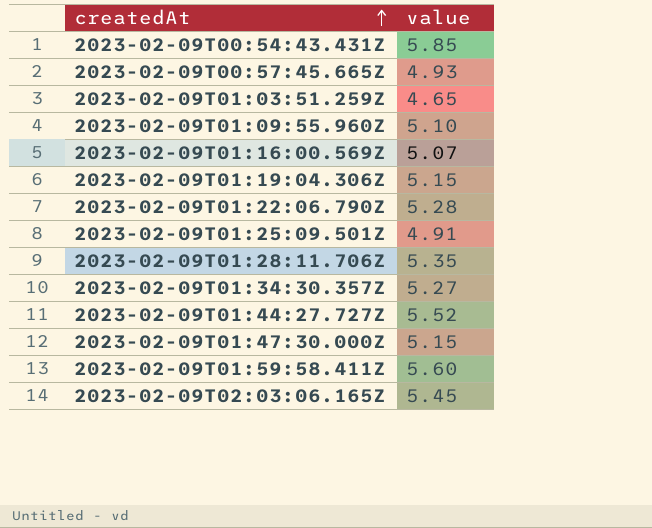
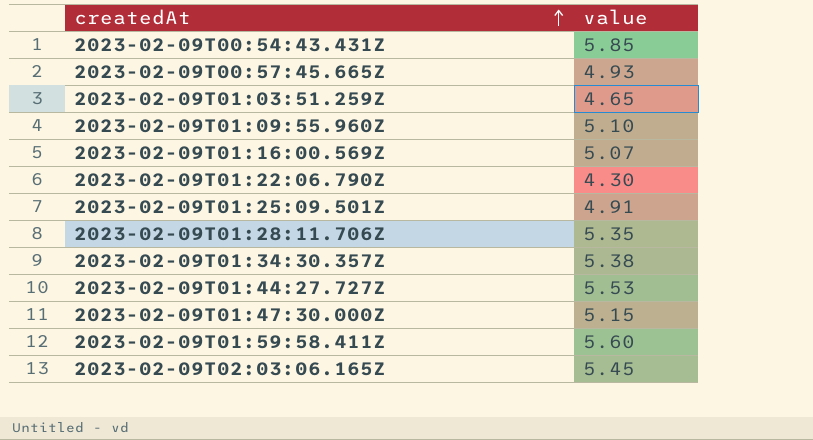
row 2023-02-09T01:19:04.306Z: 5.15 -> none
2023-02-09T01:22:06.790Z | value: 5.28 -> 4.30
2023-02-09T01:34:30.357Z | value: 5.27 -> 5.38
2023-02-09T01:44:27.727Z | value: 5.52 -> 5.53

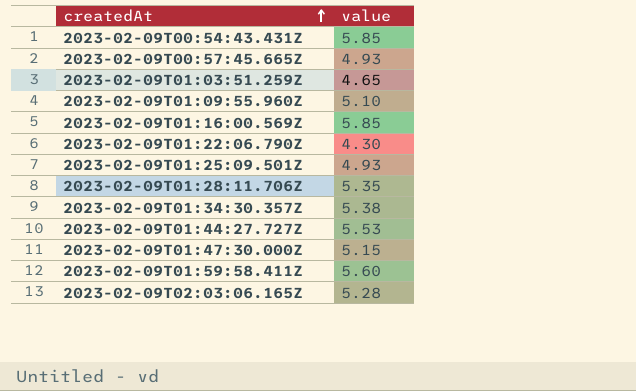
2023-02-09T01:16:00.569Z | value: 5.07 -> 5.85
2023-02-09T01:25:09.501Z | value: 4.91 -> 4.93
2023-02-09T02:03:06.165Z | value: 5.45 -> 5.28

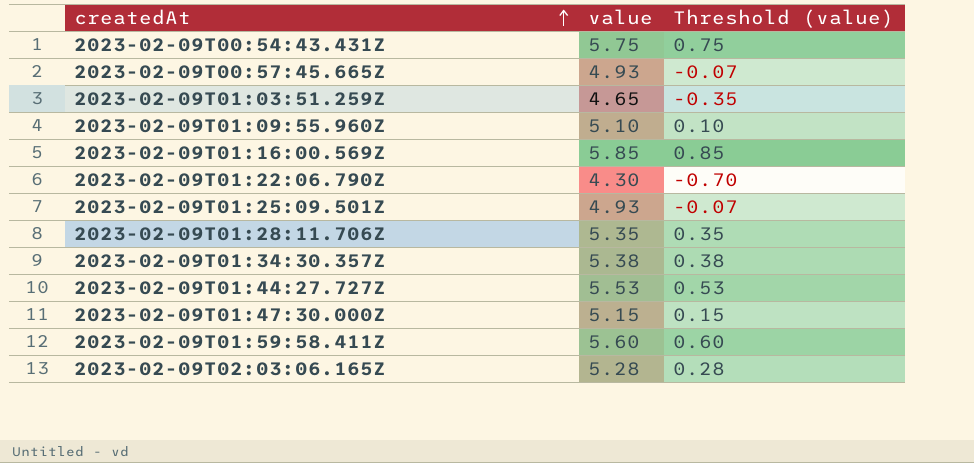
column Threshold (value) | formula: none -> [value] - 5
2023-02-09T00:54:43.431Z | value: 5.85 -> 5.75

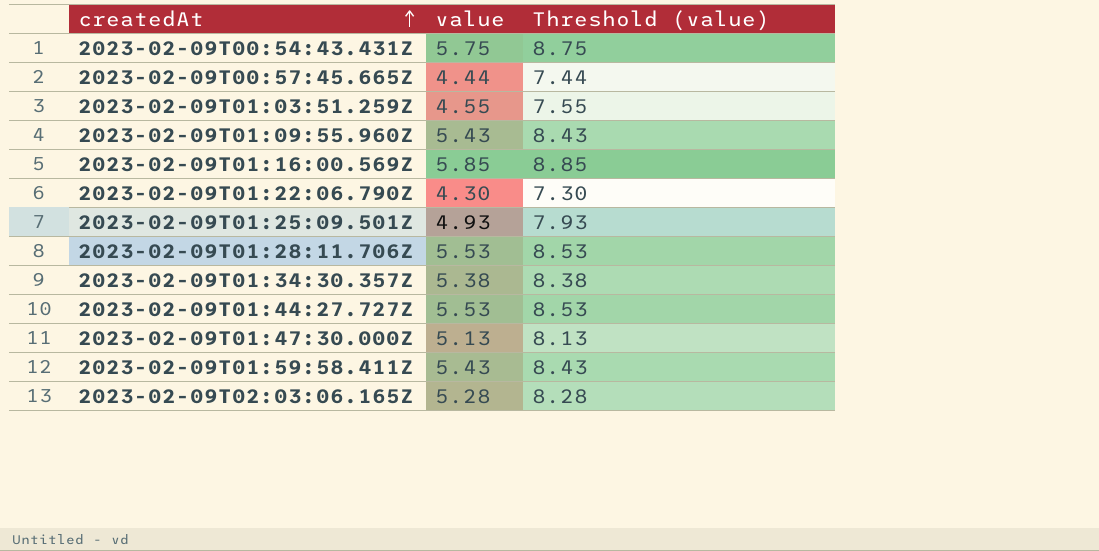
column Threshold (value) | formula: [value] - 5 -> [value] + 3
2023-02-09T00:57:45.665Z | value: 4.93 -> 4.44
2023-02-09T01:03:51.259Z | value: 4.65 -> 4.55
2023-02-09T01:09:55.960Z | value: 5.10 -> 5.43
2023-02-09T01:28:11.706Z | value: 5.35 -> 5.53
2023-02-09T01:47:30.000Z | value: 5.15 -> 5.13
2023-02-09T01:59:58.411Z | value: 5.60 -> 5.43

